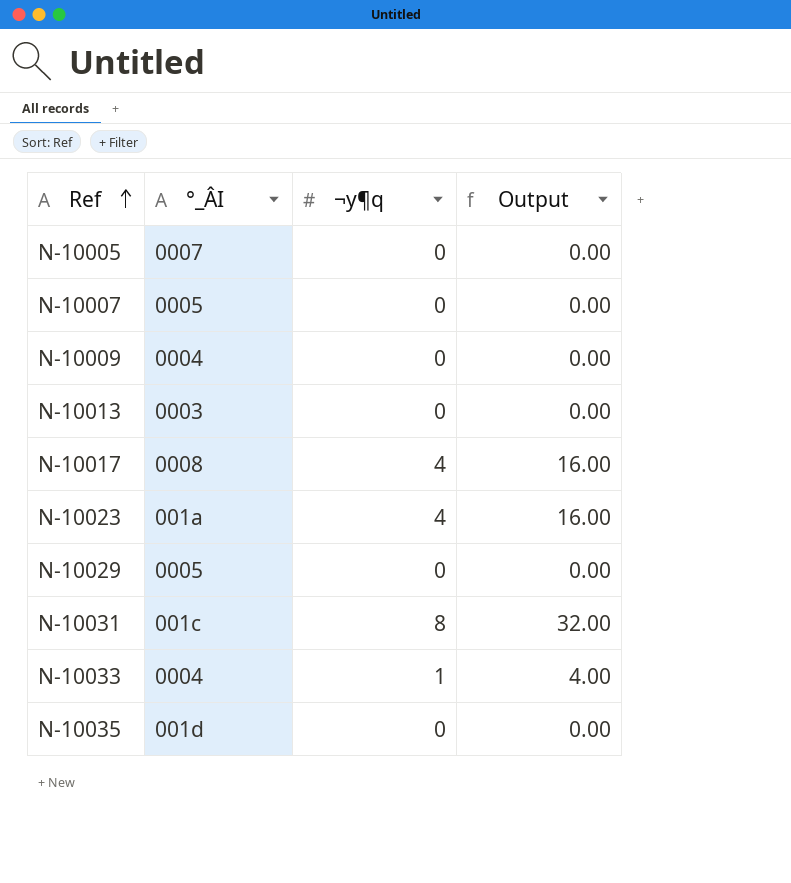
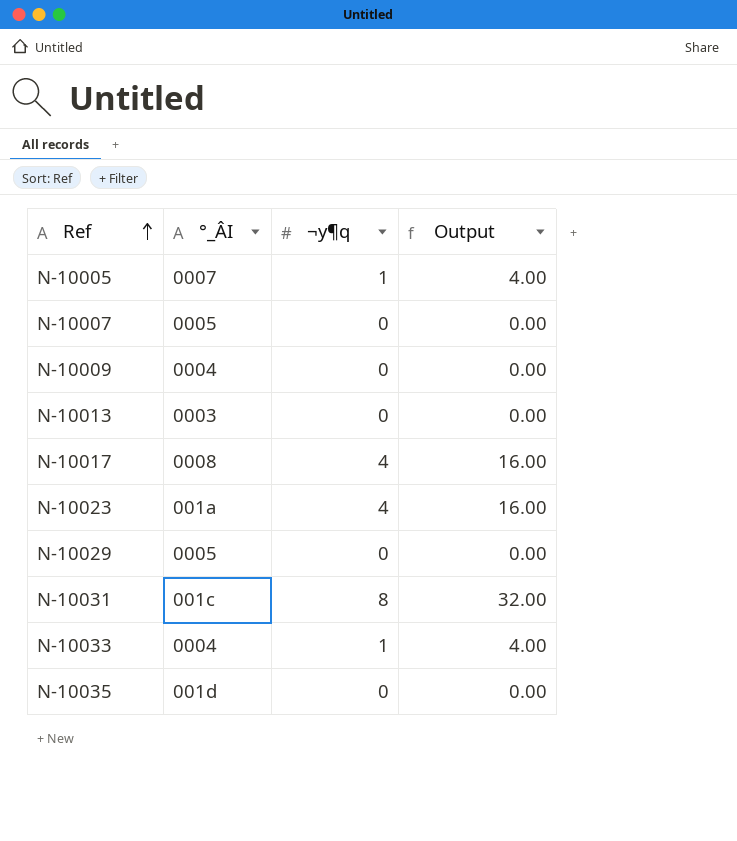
N-10005 | ¬y¶q: 0 -> 1
N-10005 | Output: 0.00 -> 4.00

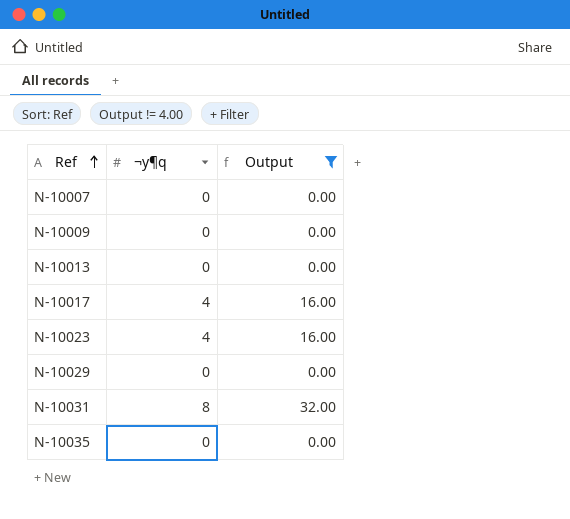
filter: none -> Output != 4.00
column °_ÂI | position: 2 -> none

